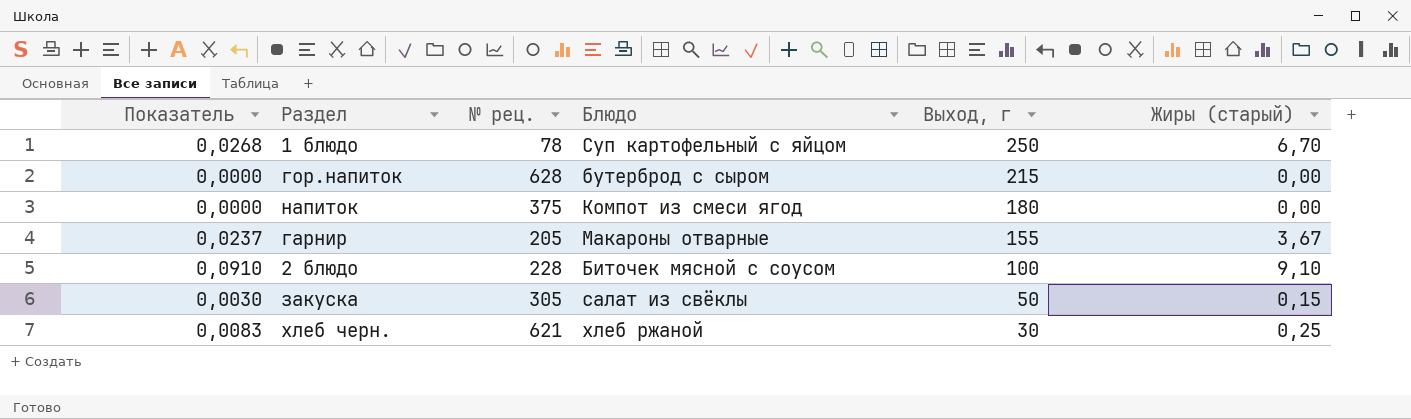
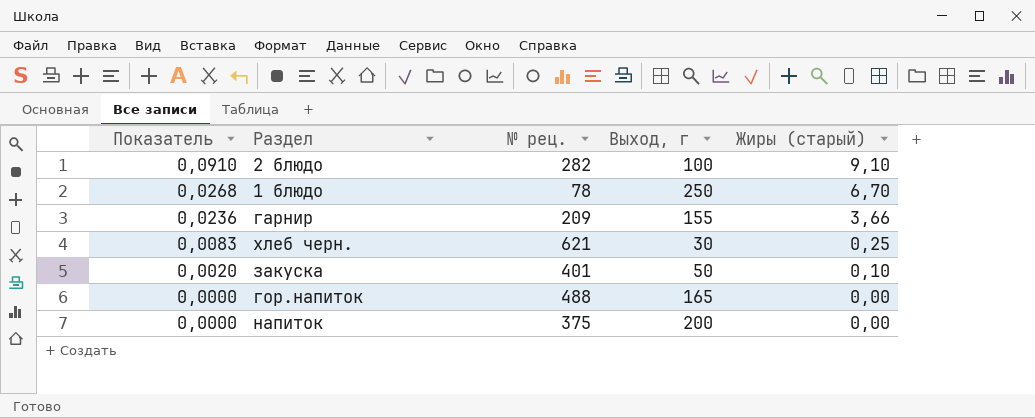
row order: Выход, г descending -> Показатель descending
column Блюдо | position: 4 -> none
2 блюдо | № рец.: 228 -> 282
гарнир | Показатель: 0,0237 -> 0,0236
гарнир | № рец.: 205 -> 209
гарнир | Жиры (старый): 3,67 -> 3,66
закуска | Показатель: 0,0030 -> 0,0020
закуска | № рец.: 305 -> 401
закуска | Жиры (старый): 0,15 -> 0,10
гор.напиток | № рец.: 628 -> 488
гор.напиток | Выход, г: 215 -> 165
напиток | Выход, г: 180 -> 200

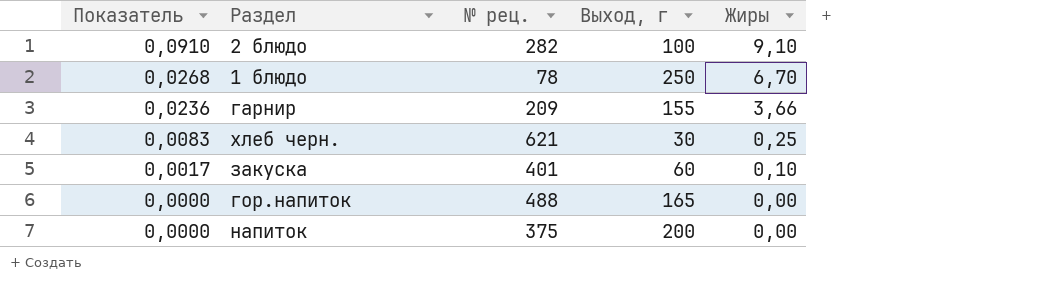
column name: Жиры (старый) -> Жиры
закуска | Показатель: 0,0020 -> 0,0017
закуска | Выход, г: 50 -> 60

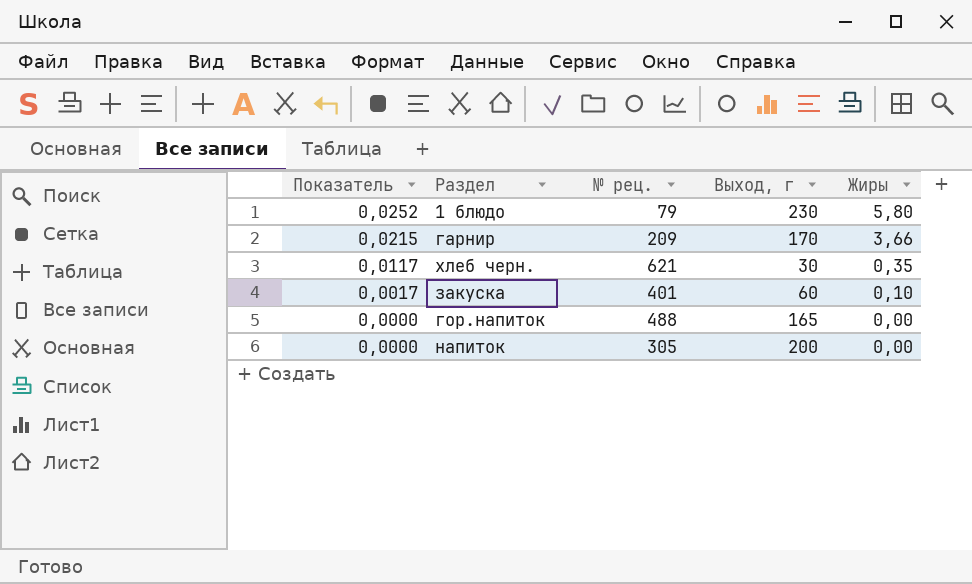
row 2 блюдо: 0,0910 | 282 | 100 | 9,10 -> none
1 блюдо | Показатель: 0,0268 -> 0,0252
1 блюдо | № рец.: 78 -> 79
1 блюдо | Выход, г: 250 -> 230
1 блюдо | Жиры: 6,70 -> 5,80
гарнир | Показатель: 0,0236 -> 0,0215
гарнир | Выход, г: 155 -> 170
хлеб черн. | Показатель: 0,0083 -> 0,0117
хлеб черн. | Жиры: 0,25 -> 0,35
напиток | № рец.: 375 -> 305

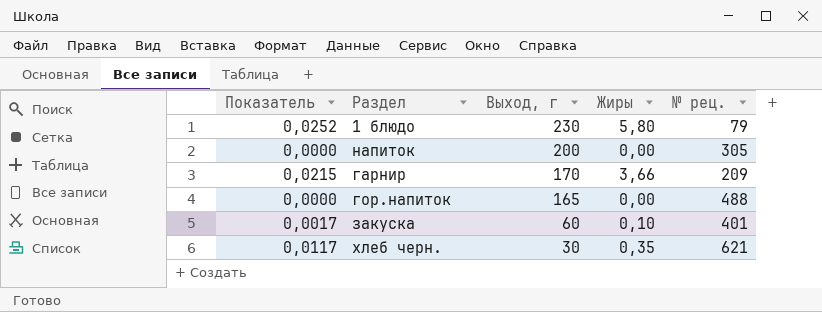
row order: Показатель descending -> Выход, г descending
column № рец. | position: 3 -> 5

